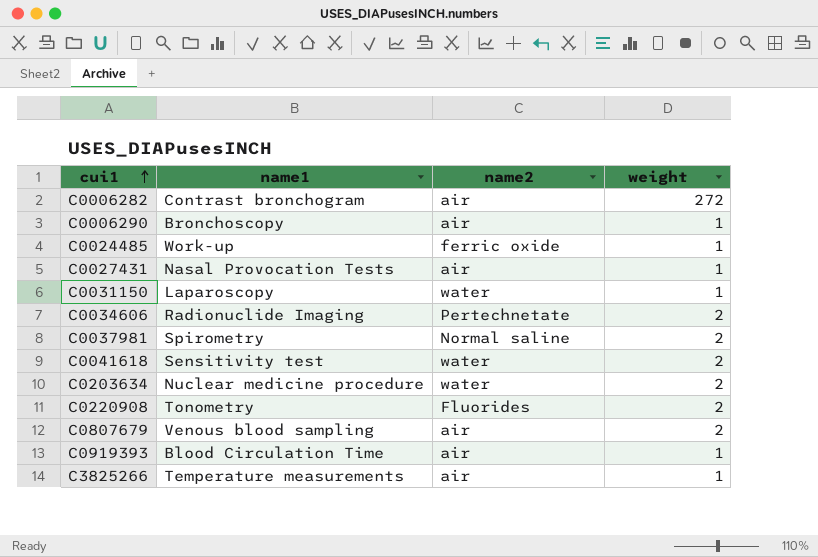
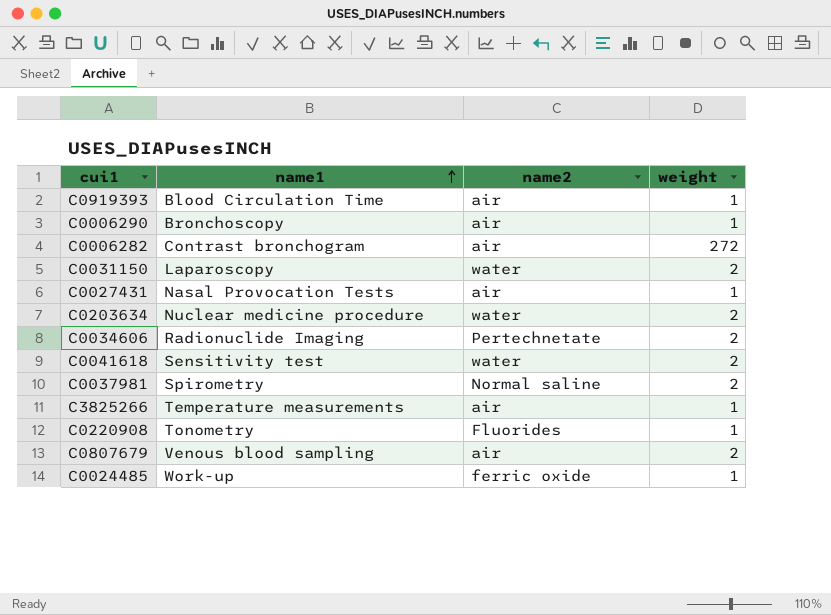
row order: cui1 ascending -> name1 ascending
C0031150 | weight: 1 -> 2
C0220908 | weight: 2 -> 1

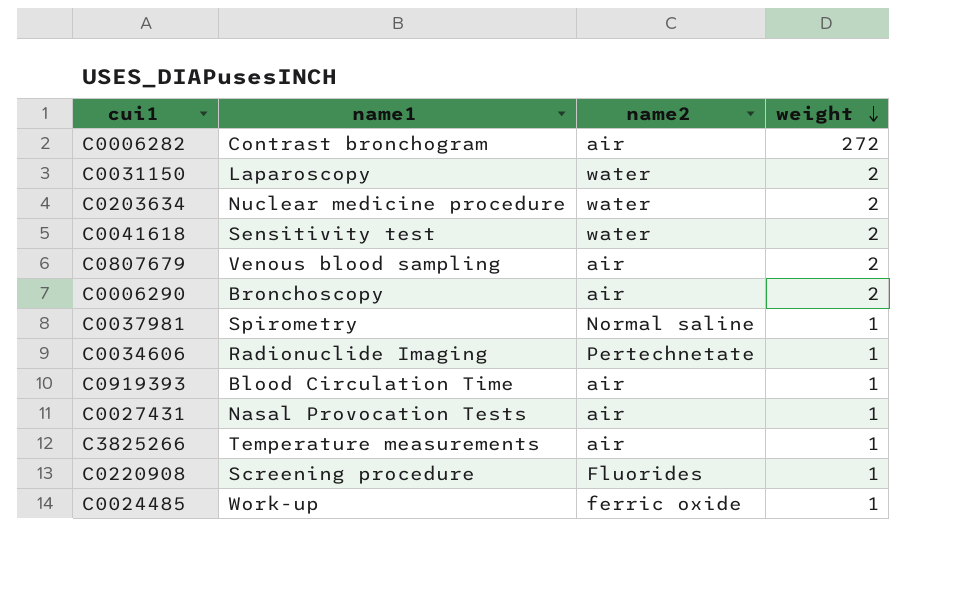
row order: name1 ascending -> weight descending
C0006290 | weight: 1 -> 2
C0037981 | weight: 2 -> 1
C0034606 | weight: 2 -> 1
C0220908 | name1: Tonometry -> Screening procedure

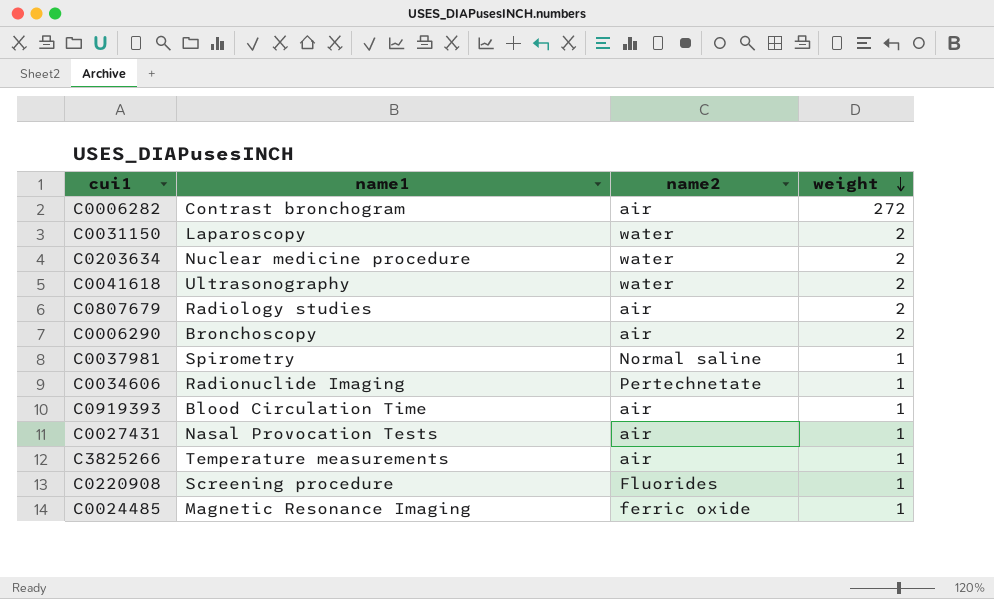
C0041618 | name1: Sensitivity test -> Ultrasonography
C0807679 | name1: Venous blood sampling -> Radiology studies
C0024485 | name1: Work-up -> Magnetic Resonance Imaging

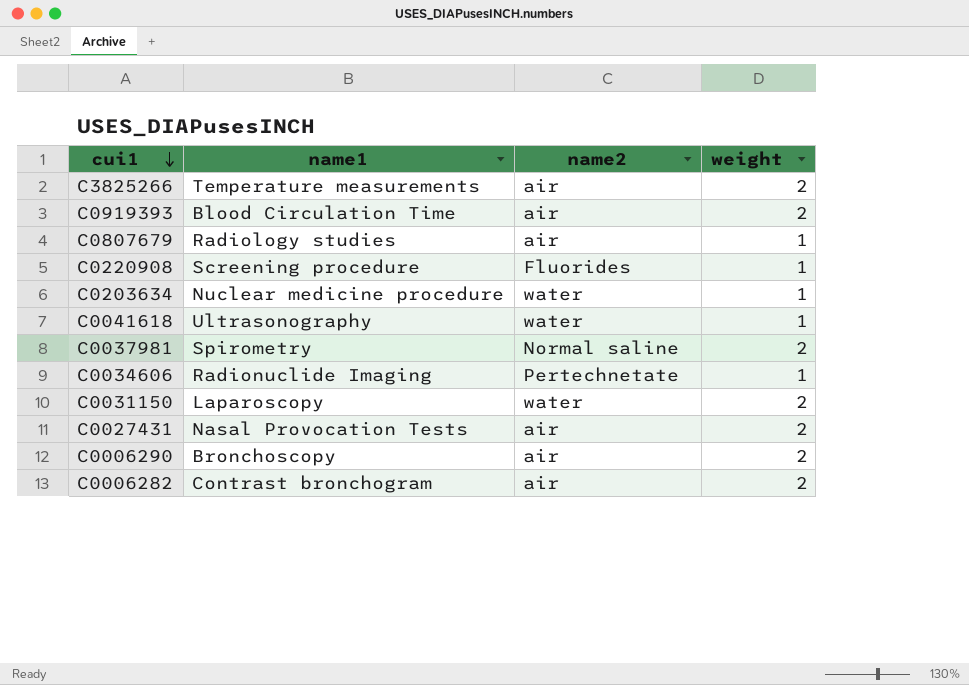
row order: weight descending -> cui1 descending
row C0024485: Magnetic Resonance Imaging | ferric oxide | 1 -> none
C3825266 | weight: 1 -> 2
C0919393 | weight: 1 -> 2
C0807679 | weight: 2 -> 1
C0203634 | weight: 2 -> 1
C0041618 | weight: 2 -> 1
C0037981 | weight: 1 -> 2
C0027431 | weight: 1 -> 2
C0006282 | weight: 272 -> 2

